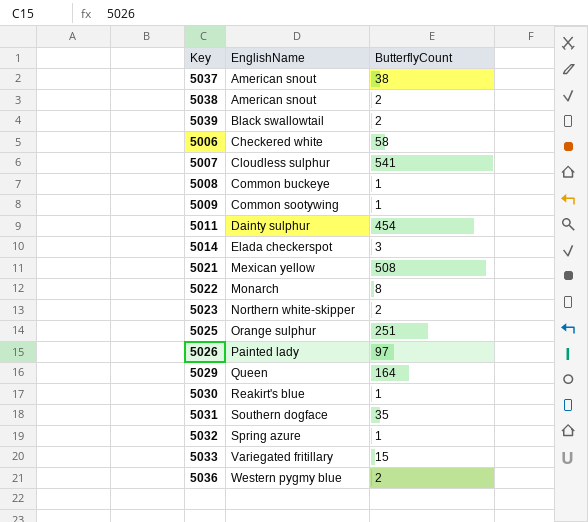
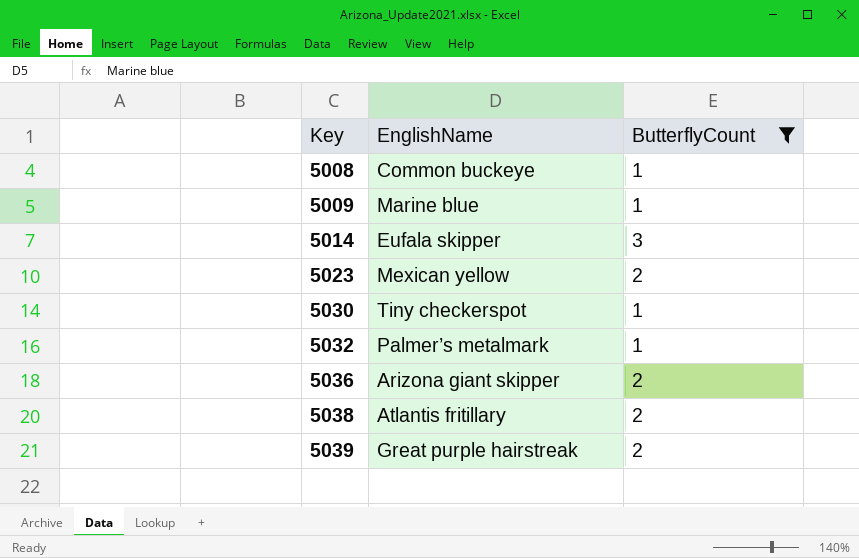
filter: none -> ButterflyCount <= 3
row order: EnglishName ascending -> Key ascending
5009 | EnglishName: Common sootywing -> Marine blue
5014 | EnglishName: Elada checkerspot -> Eufala skipper
5023 | EnglishName: Northern white-skipper -> Mexican yellow
5030 | EnglishName: Reakirt's blue -> Tiny checkerspot
5032 | EnglishName: Spring azure -> Palmer’s metalmark
5036 | EnglishName: Western pygmy blue -> Arizona giant skipper
5038 | EnglishName: American snout -> Atlantis fritillary
5039 | EnglishName: Black swallowtail -> Great purple hairstreak

